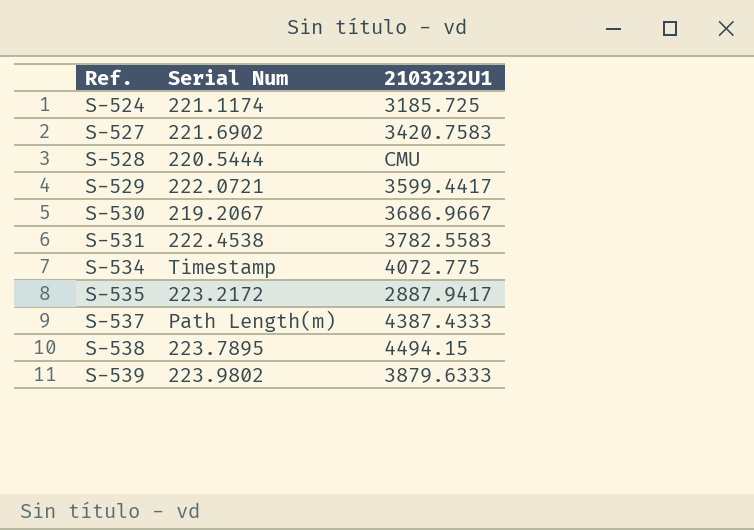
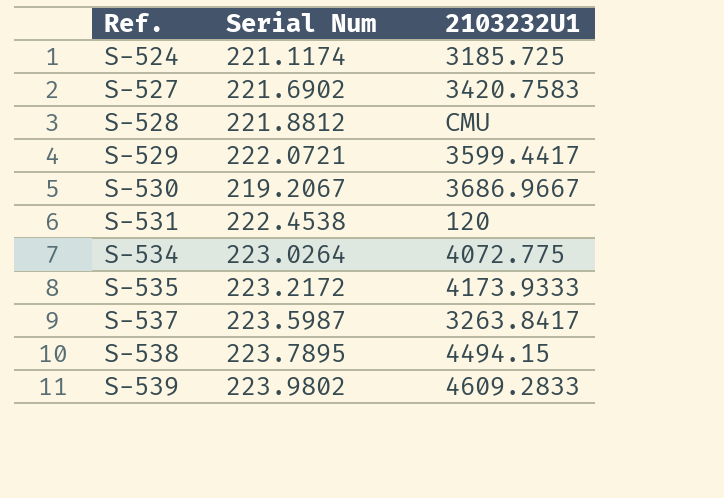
S-528 | Serial Num: 220.5444 -> 221.8812
S-531 | 2103232U1: 3782.5583 -> 120
S-534 | Serial Num: Timestamp -> 223.0264
S-535 | 2103232U1: 2887.9417 -> 4173.9333
S-537 | Serial Num: Path Length(m) -> 223.5987
S-537 | 2103232U1: 4387.4333 -> 3263.8417
S-539 | 2103232U1: 3879.6333 -> 4609.2833

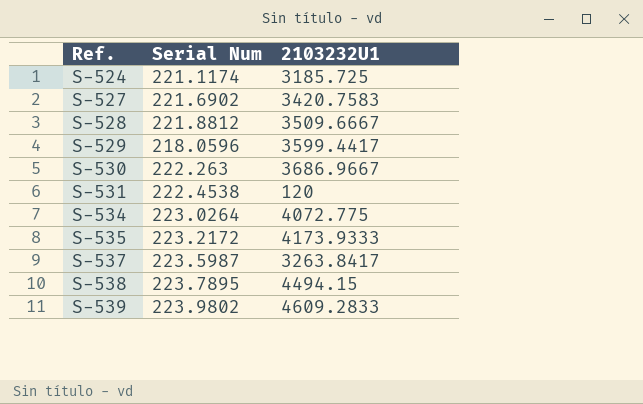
S-528 | 2103232U1: CMU -> 3509.6667
S-529 | Serial Num: 222.0721 -> 218.0596
S-530 | Serial Num: 219.2067 -> 222.263

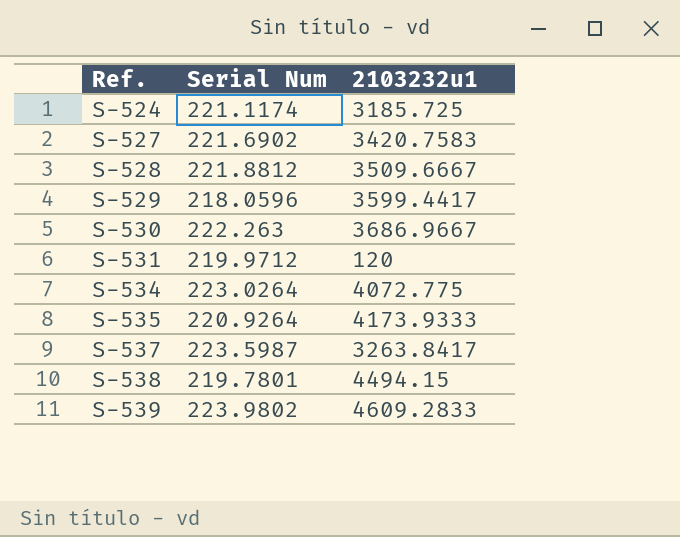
column name: 2103232U1 -> 2103232u1
S-531 | Serial Num: 222.4538 -> 219.9712
S-535 | Serial Num: 223.2172 -> 220.9264
S-538 | Serial Num: 223.7895 -> 219.7801

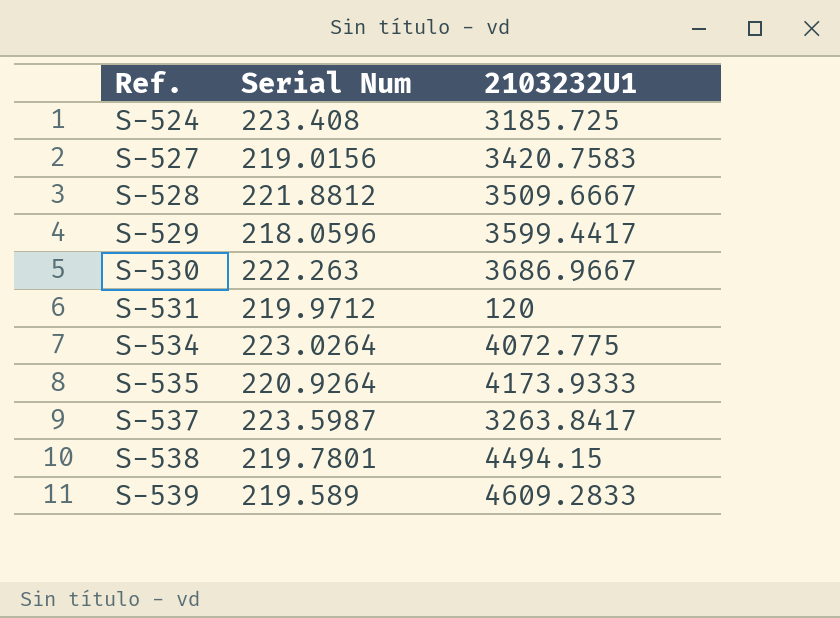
column name: 2103232u1 -> 2103232U1
S-524 | Serial Num: 221.1174 -> 223.408
S-527 | Serial Num: 221.6902 -> 219.0156
S-539 | Serial Num: 223.9802 -> 219.589

